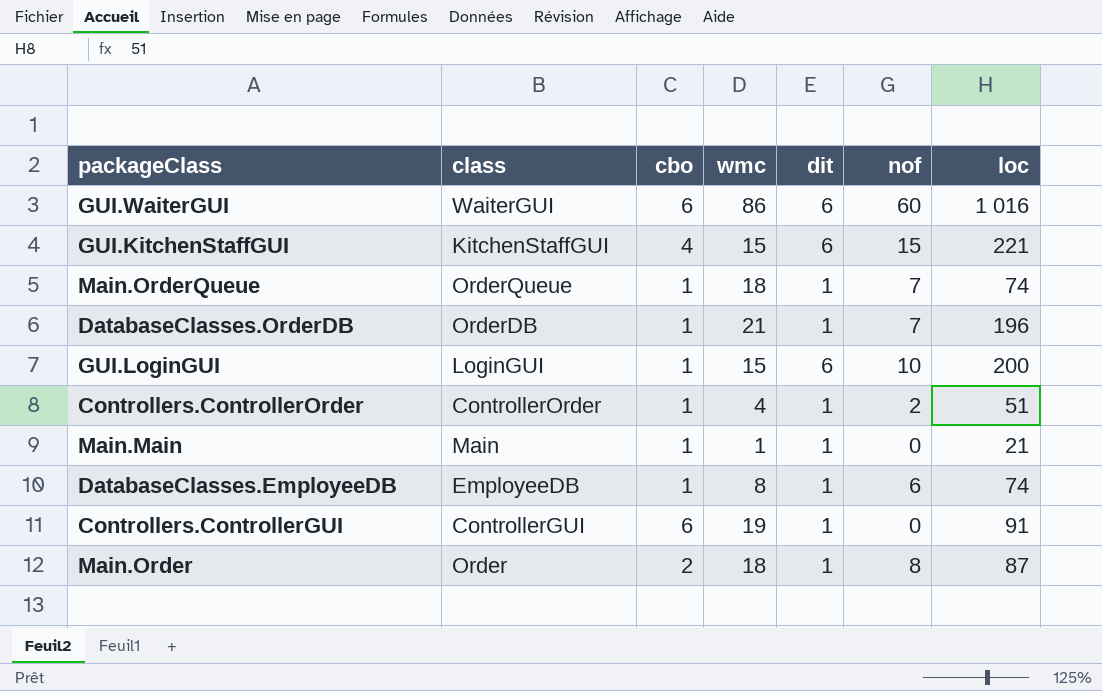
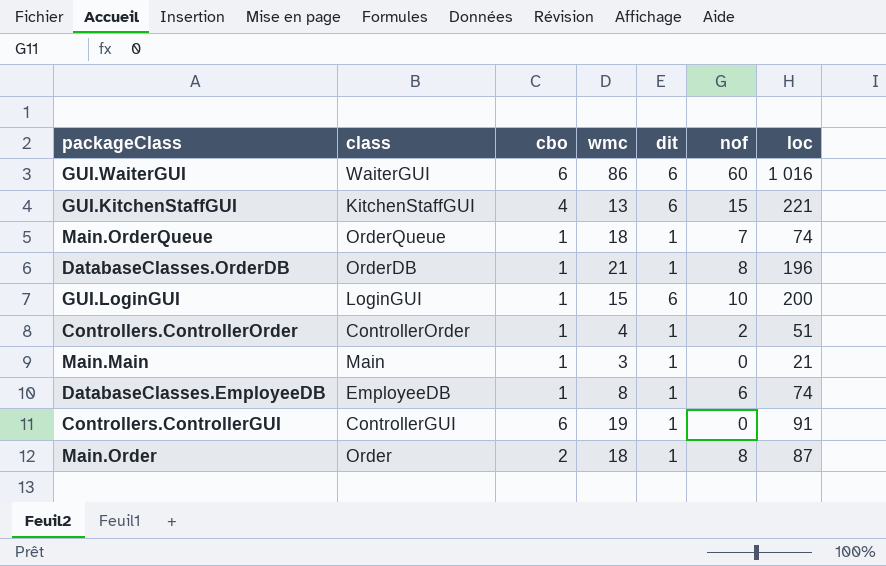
GUI.KitchenStaffGUI | wmc: 15 -> 13
DatabaseClasses.OrderDB | nof: 7 -> 8
Main.Main | wmc: 1 -> 3

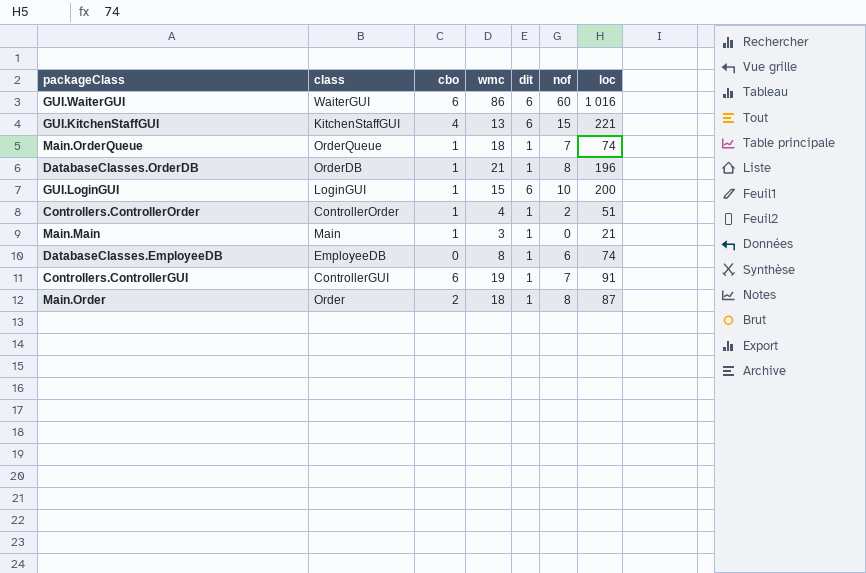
DatabaseClasses.EmployeeDB | cbo: 1 -> 0
Controllers.ControllerGUI | nof: 0 -> 7

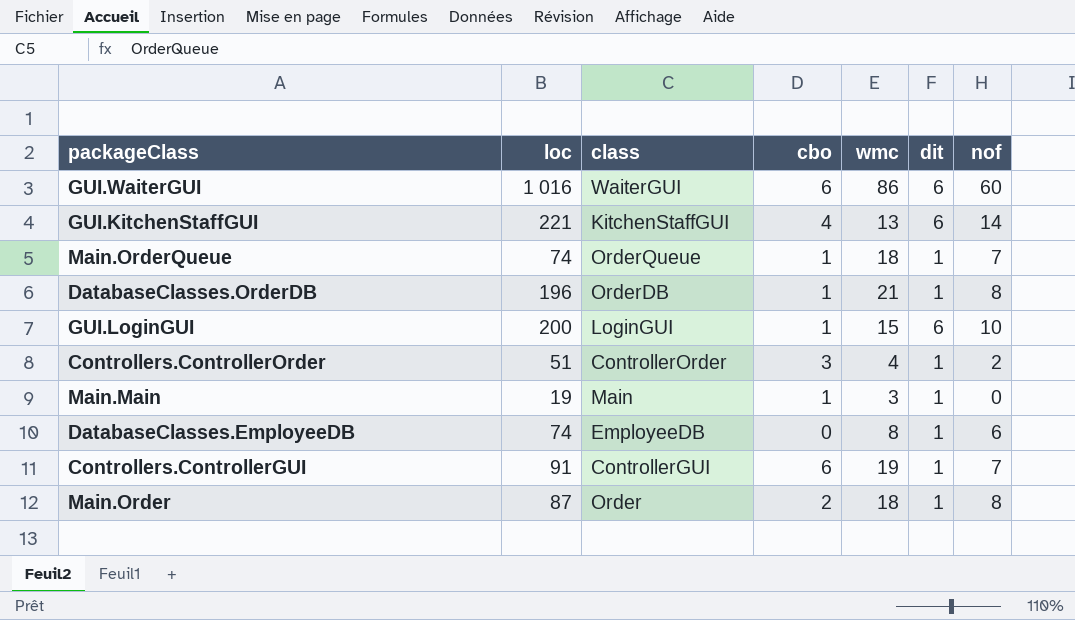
column loc | position: 7 -> 2
GUI.KitchenStaffGUI | nof: 15 -> 14
Controllers.ControllerOrder | cbo: 1 -> 3
Main.Main | loc: 21 -> 19

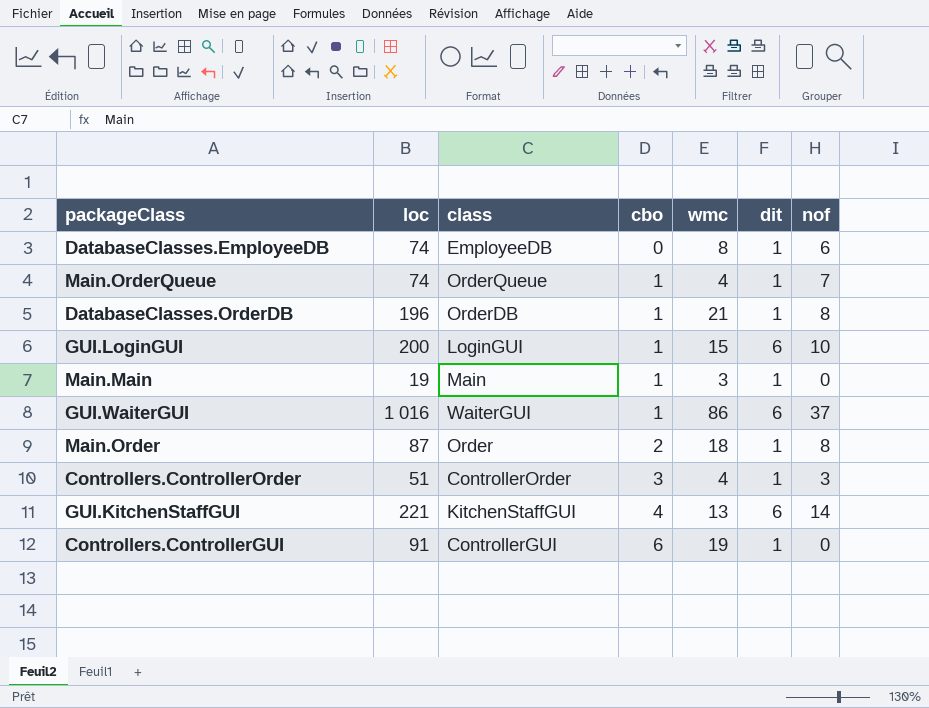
row order: none -> cbo ascending
Main.OrderQueue | wmc: 18 -> 4
GUI.WaiterGUI | cbo: 6 -> 1
GUI.WaiterGUI | nof: 60 -> 37
Controllers.ControllerOrder | nof: 2 -> 3
Controllers.ControllerGUI | nof: 7 -> 0

